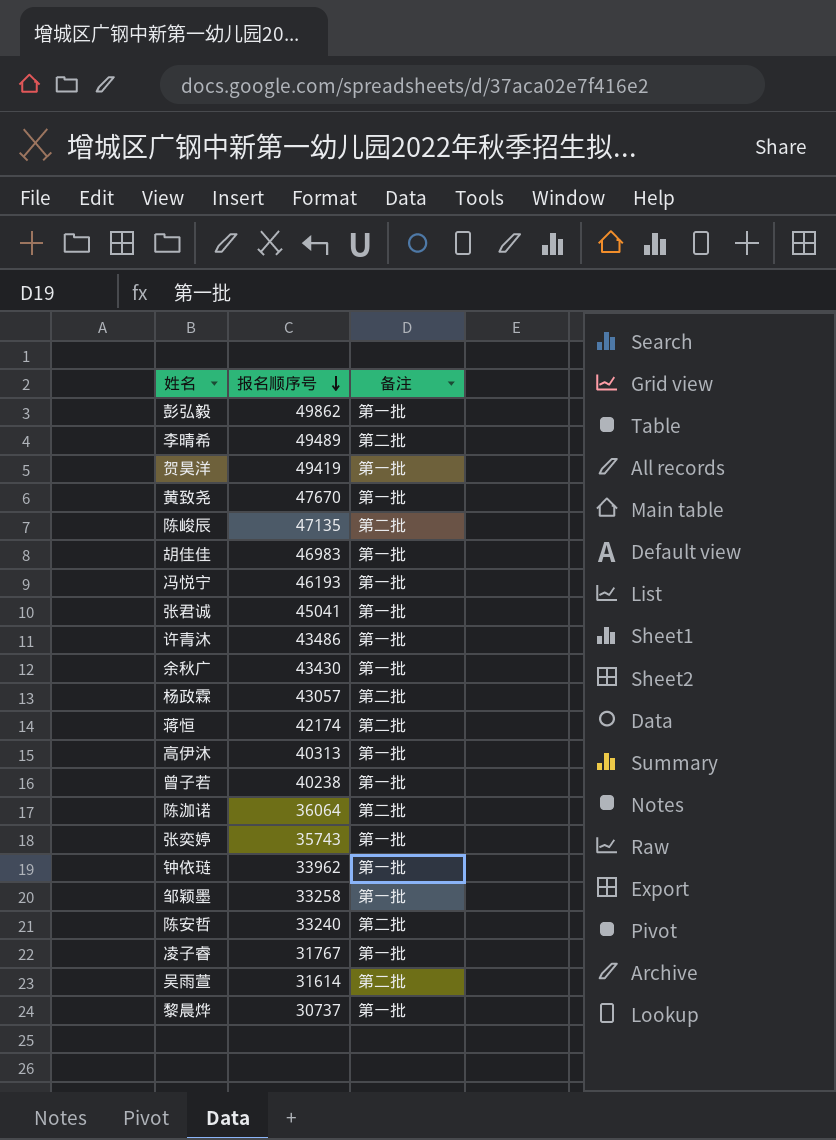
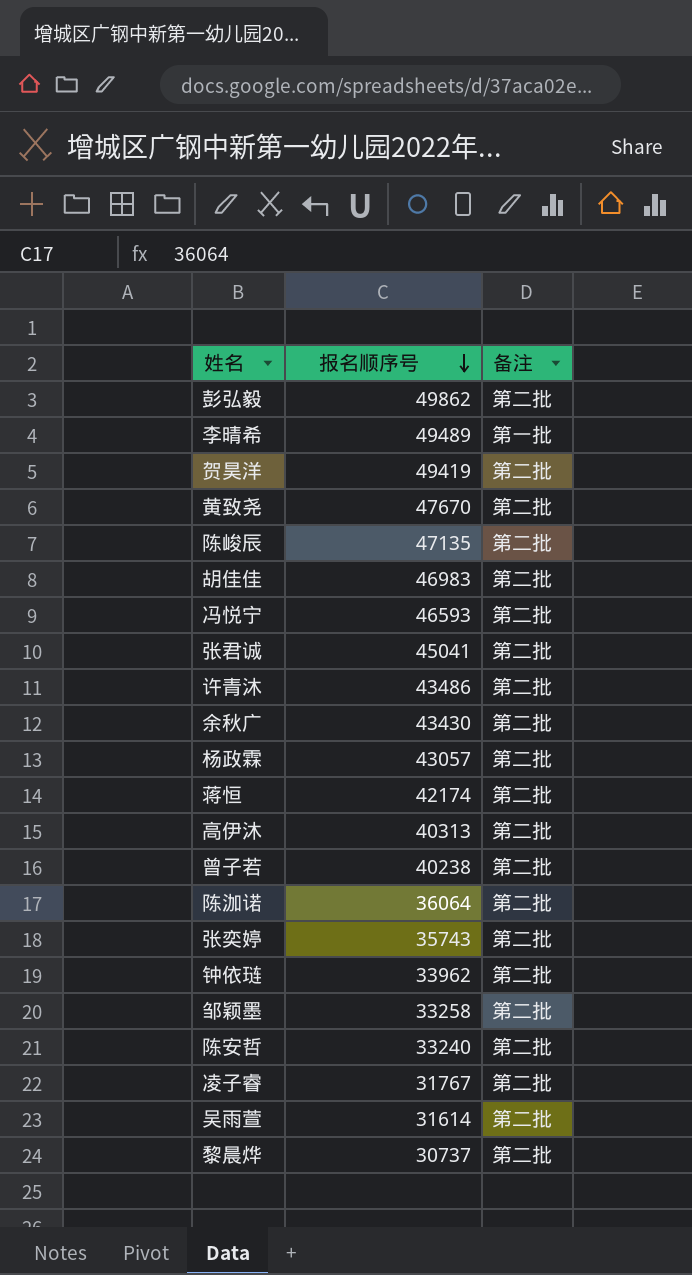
彭弘毅 | 备注: 第一批 -> 第二批
李晴希 | 备注: 第二批 -> 第一批
贺昊洋 | 备注: 第一批 -> 第二批
黄致尧 | 备注: 第一批 -> 第二批
胡佳佳 | 备注: 第一批 -> 第二批
冯悦宁 | 报名顺序号: 46193 -> 46593
冯悦宁 | 备注: 第一批 -> 第二批
张君诚 | 备注: 第一批 -> 第二批
许青沐 | 备注: 第一批 -> 第二批
余秋广 | 备注: 第一批 -> 第二批
高伊沐 | 备注: 第一批 -> 第二批
曾子若 | 备注: 第一批 -> 第二批
张奕婷 | 备注: 第一批 -> 第二批
钟依琏 | 备注: 第一批 -> 第二批
邹颖墨 | 备注: 第一批 -> 第二批
凌子睿 | 备注: 第一批 -> 第二批
黎晨烨 | 备注: 第一批 -> 第二批

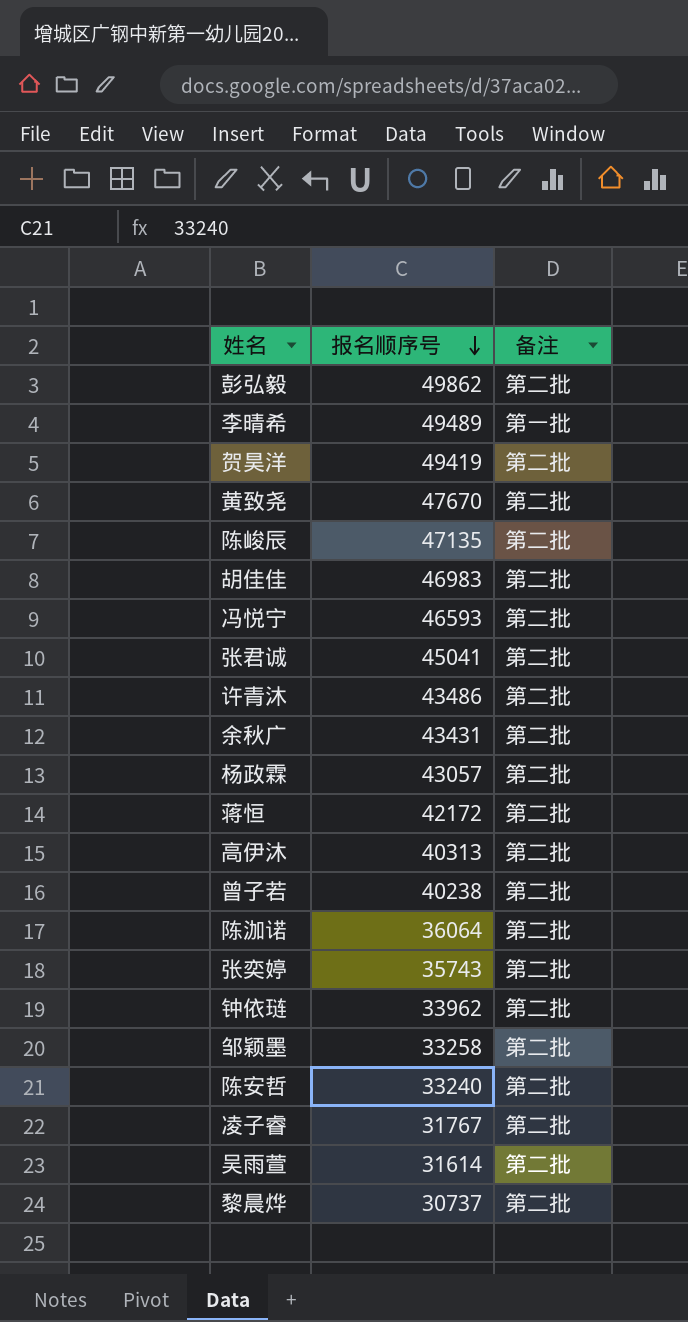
余秋广 | 报名顺序号: 43430 -> 43431
蒋恒 | 报名顺序号: 42174 -> 42172

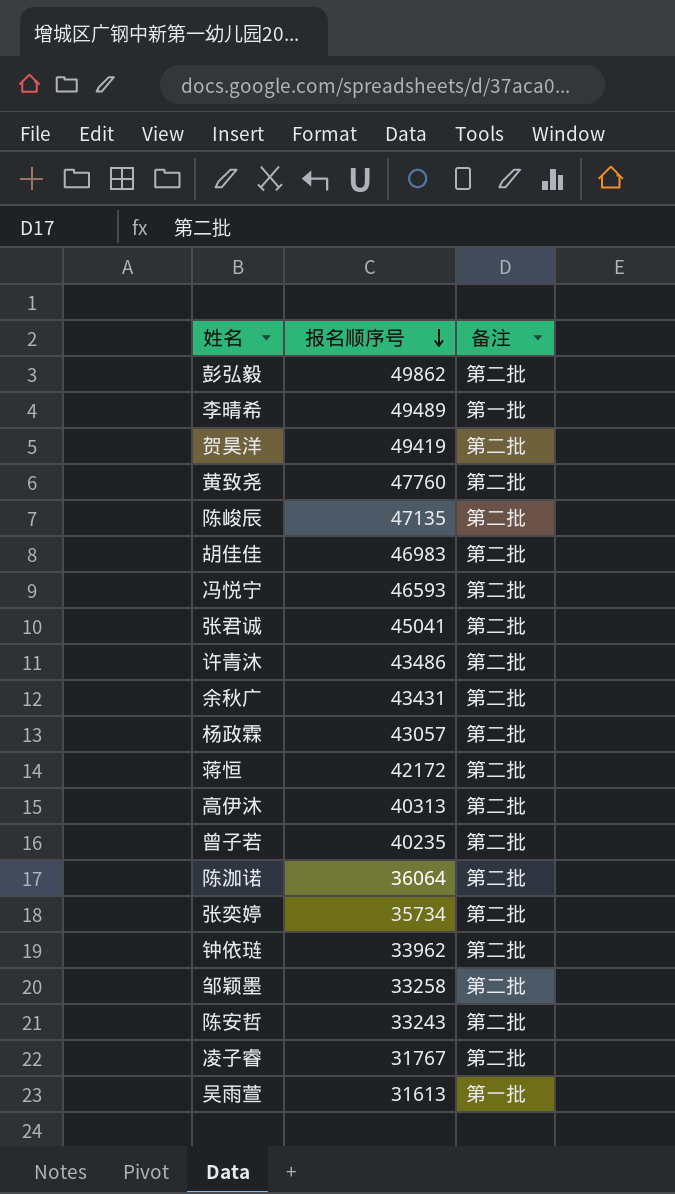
row 黎晨烨: 30737 | 第二批 -> none
黄致尧 | 报名顺序号: 47670 -> 47760
曾子若 | 报名顺序号: 40238 -> 40235
张奕婷 | 报名顺序号: 35743 -> 35734
陈安哲 | 报名顺序号: 33240 -> 33243
吴雨萱 | 报名顺序号: 31614 -> 31613
吴雨萱 | 备注: 第二批 -> 第一批

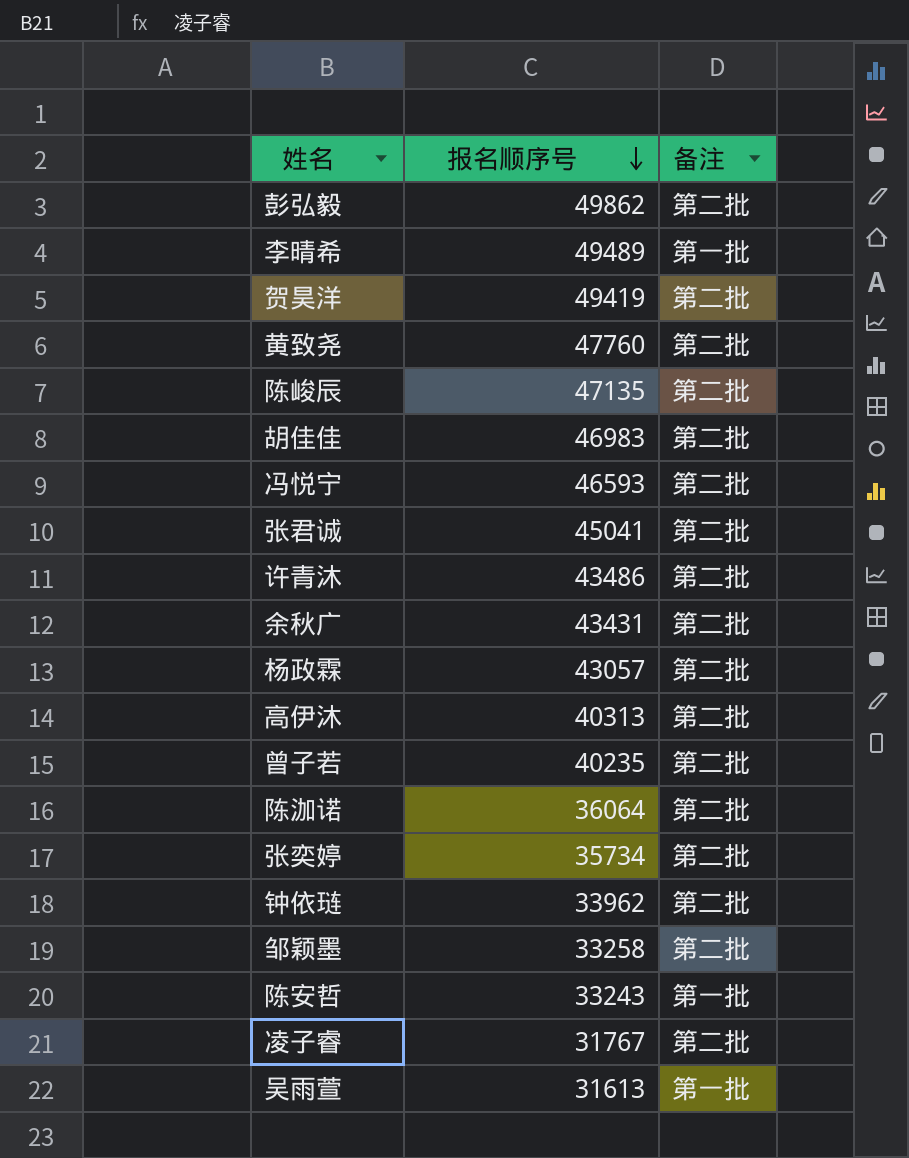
row 蒋恒: 42172 | 第二批 -> none
陈安哲 | 备注: 第二批 -> 第一批

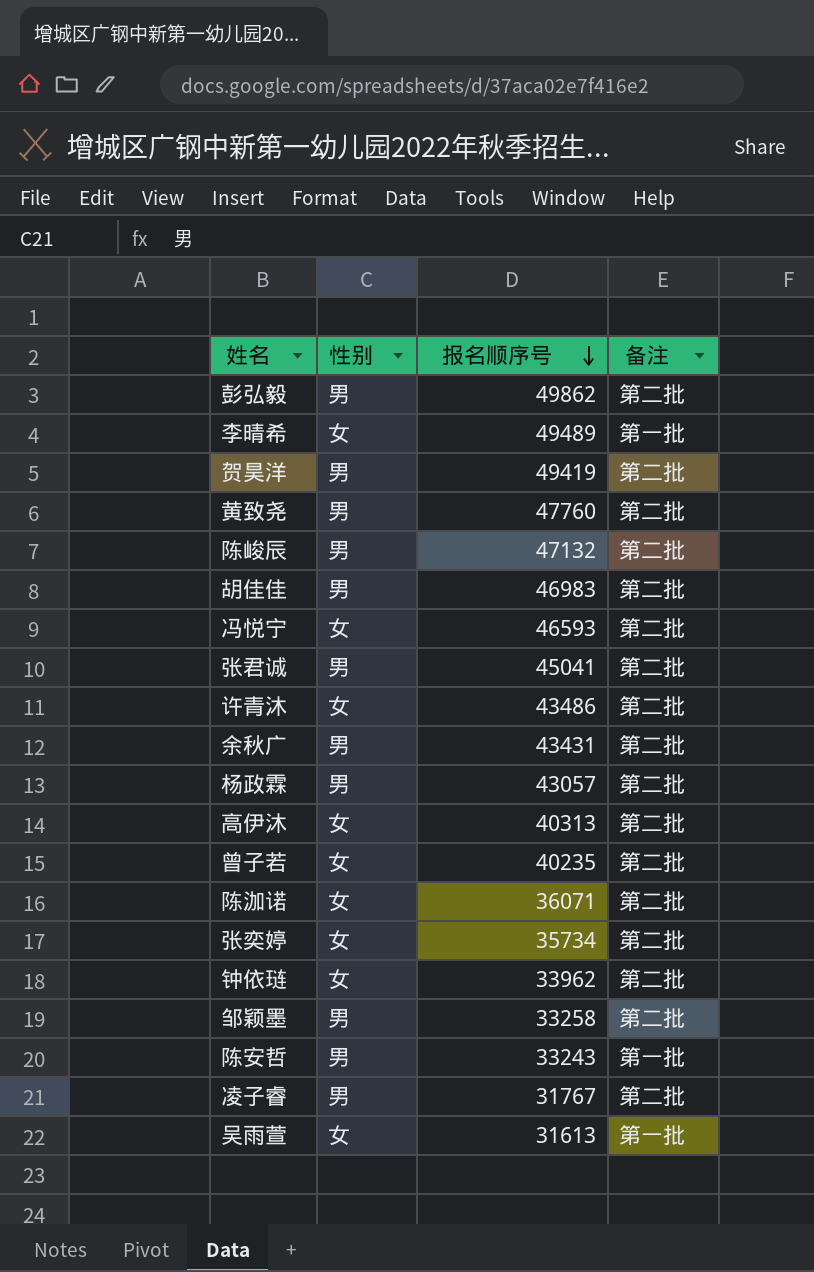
column 性别 | position: none -> 2
陈峻辰 | 报名顺序号: 47135 -> 47132
陈泇诺 | 报名顺序号: 36064 -> 36071

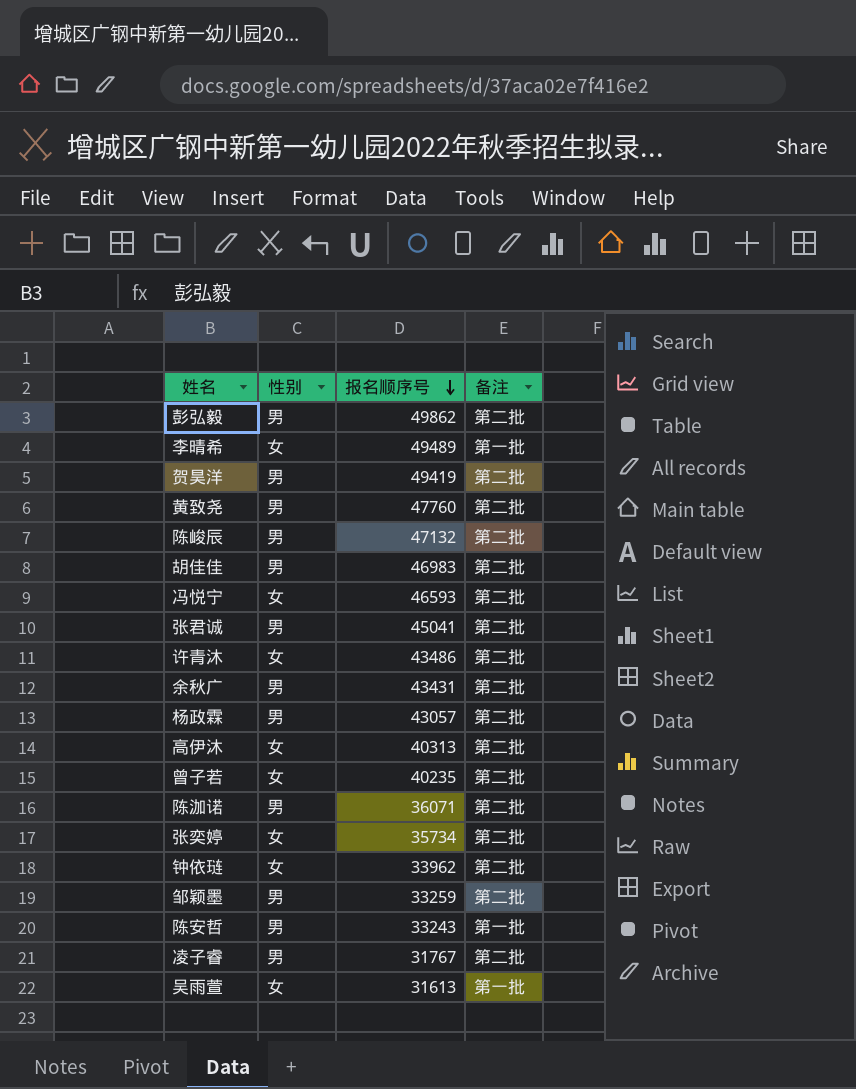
陈泇诺 | 性别: 女 -> 男
邹颖墨 | 报名顺序号: 33258 -> 33259

